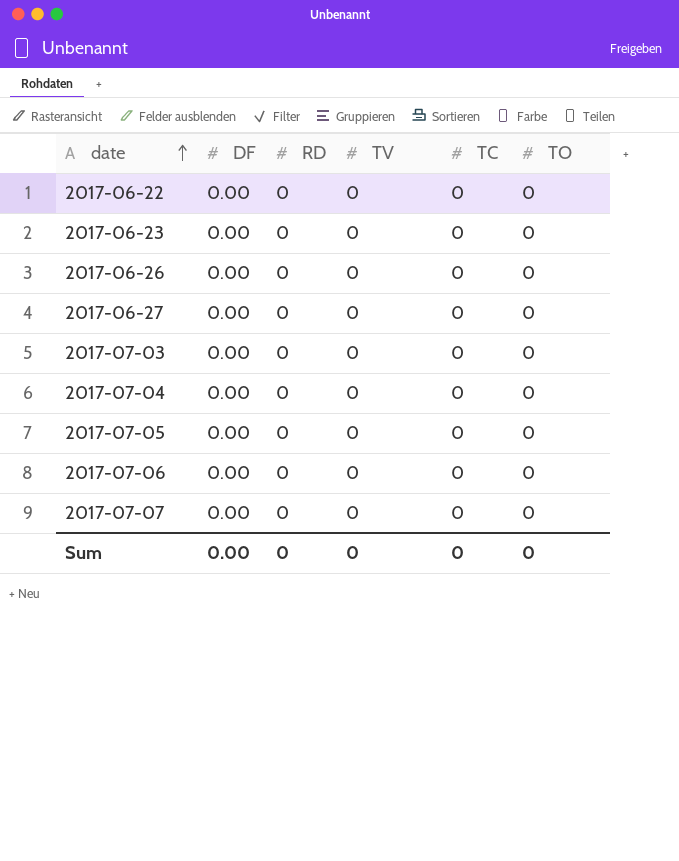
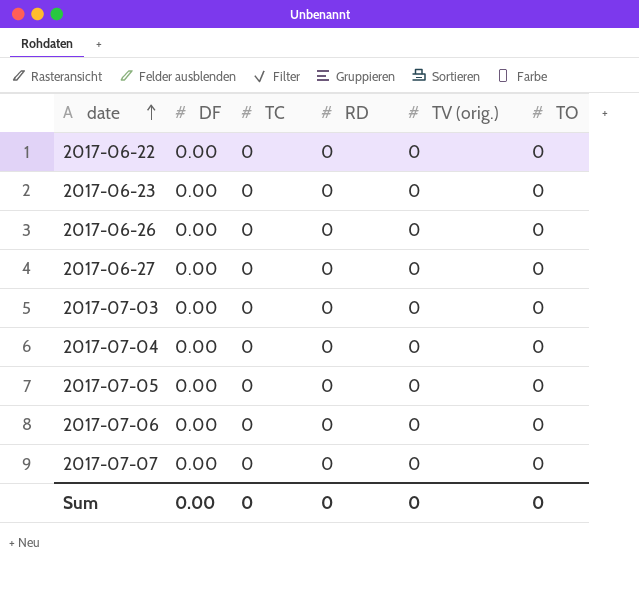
column TC | position: 5 -> 3
column name: TV -> TV (orig.)

